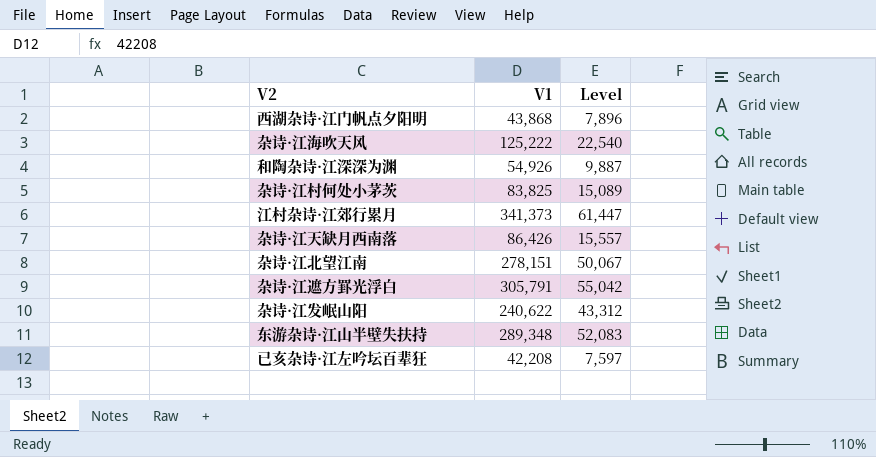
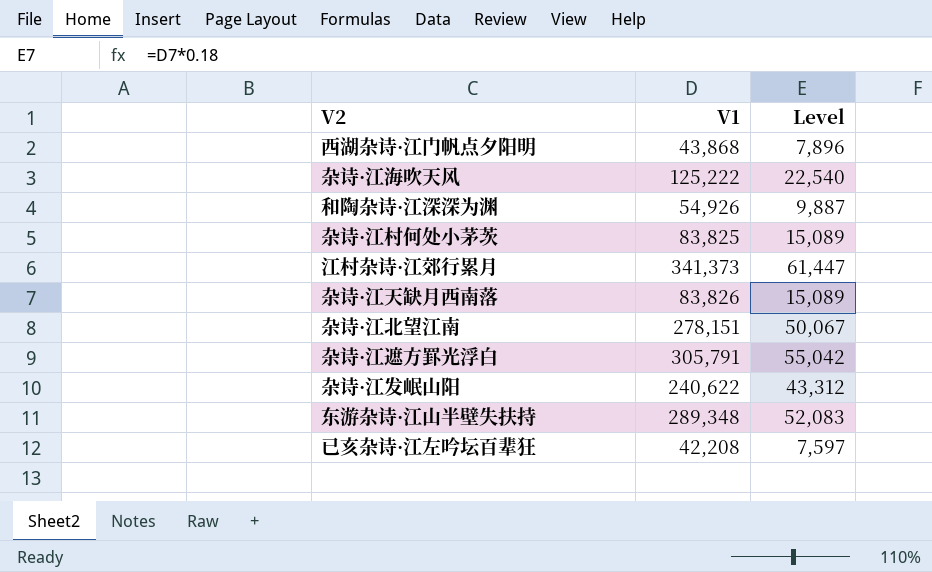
杂诗·江天缺月西南落 | V1: 86,426 -> 83,826
杂诗·江天缺月西南落 | Level: 15,557 -> 15,089

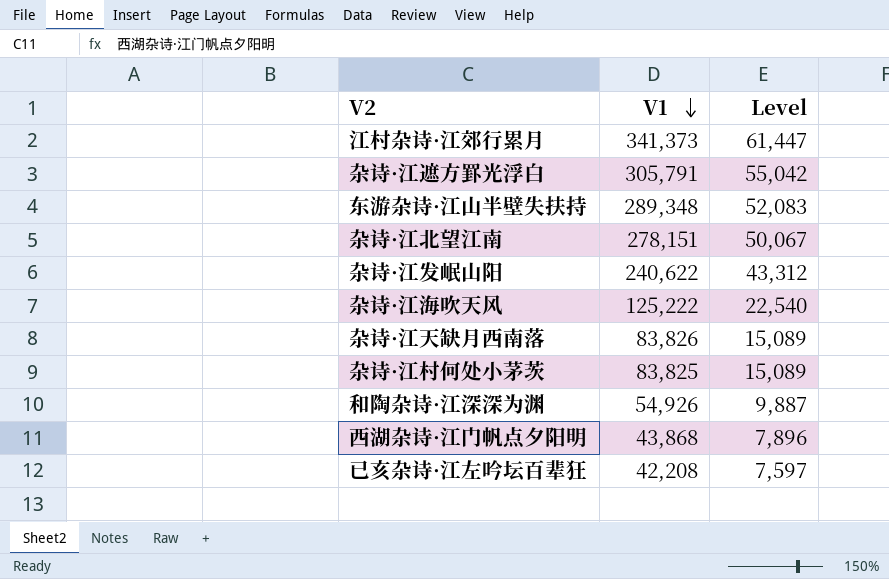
row order: none -> V1 descending

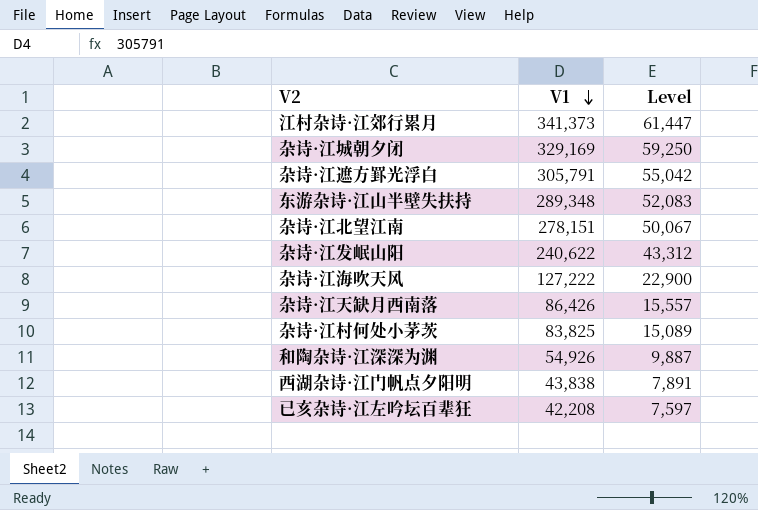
row 杂诗·江城朝夕闭: none -> 329,169 | 59,250
杂诗·江海吹天风 | V1: 125,222 -> 127,222
杂诗·江海吹天风 | Level: 22,540 -> 22,900
杂诗·江天缺月西南落 | V1: 83,826 -> 86,426
杂诗·江天缺月西南落 | Level: 15,089 -> 15,557
西湖杂诗·江门帆点夕阳明 | V1: 43,868 -> 43,838
西湖杂诗·江门帆点夕阳明 | Level: 7,896 -> 7,891

